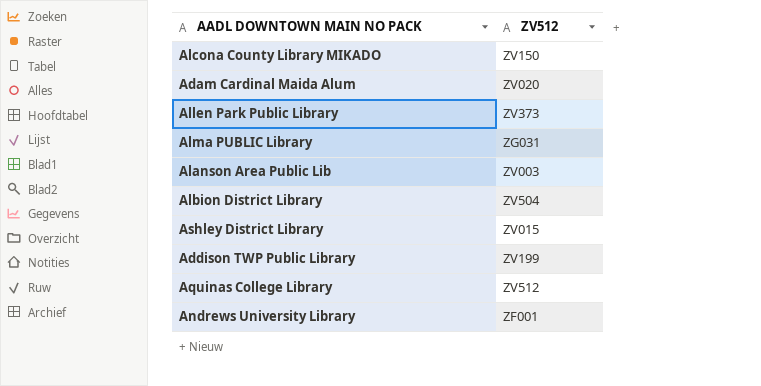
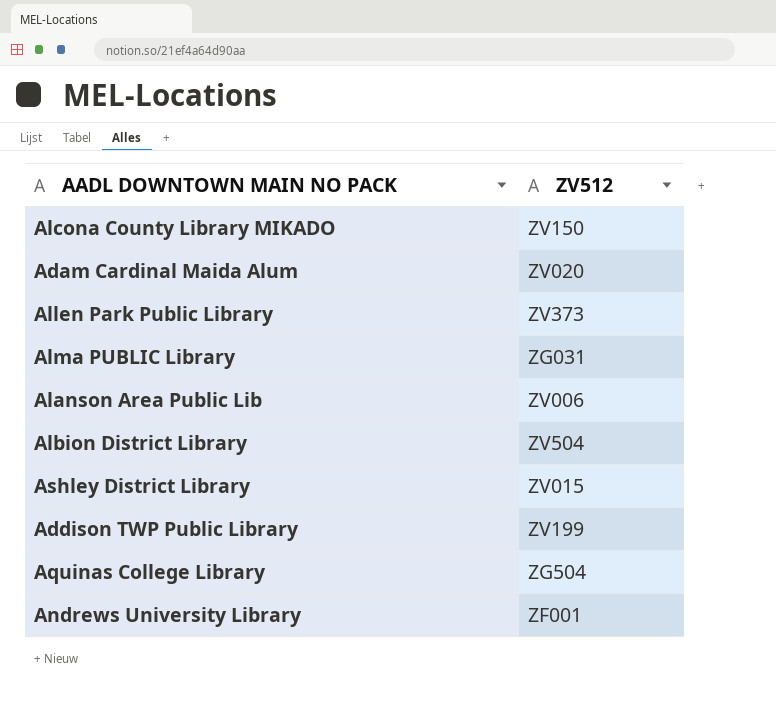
Alanson Area Public Lib | ZV512: ZV003 -> ZV006
Aquinas College Library | ZV512: ZV512 -> ZG504

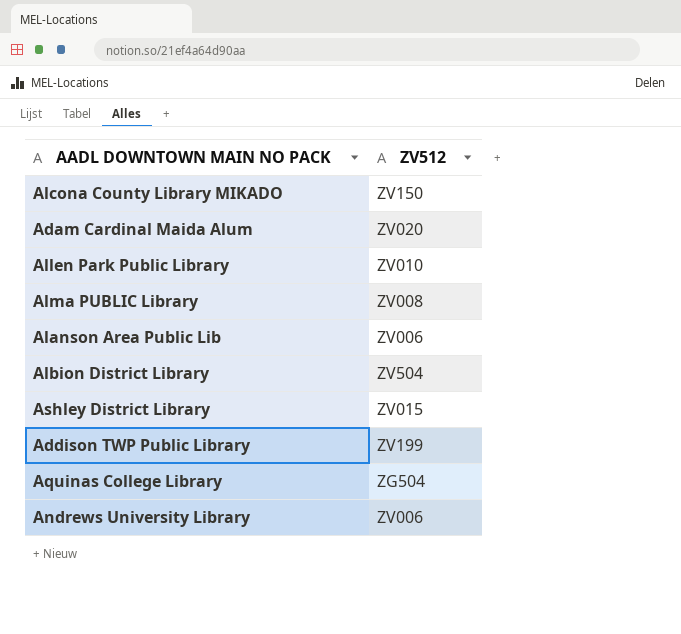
Allen Park Public Library | ZV512: ZV373 -> ZV010
Alma PUBLIC Library | ZV512: ZG031 -> ZV008
Andrews University Library | ZV512: ZF001 -> ZV006

